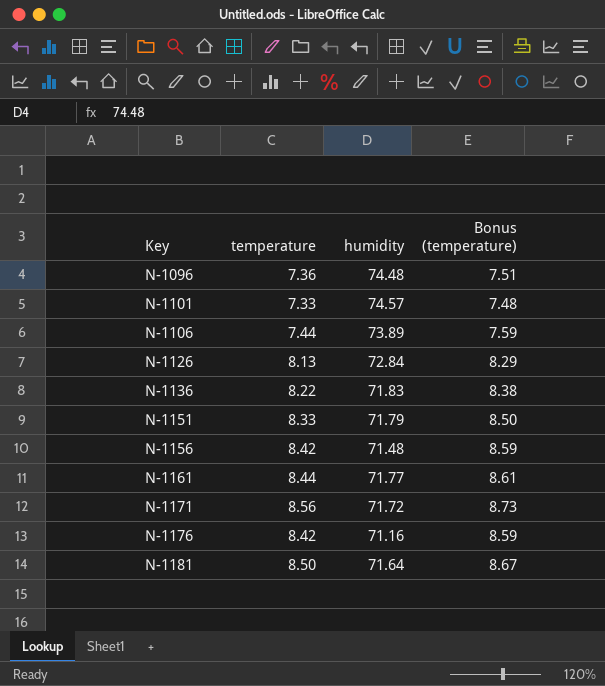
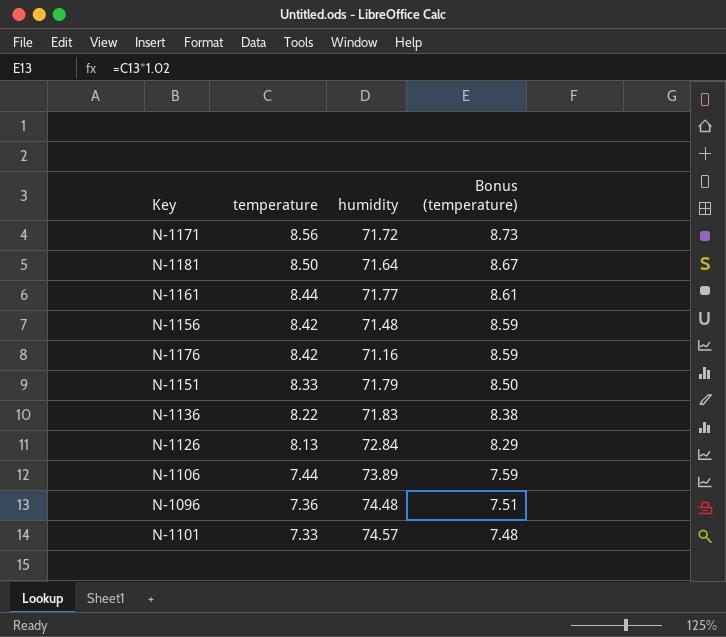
row order: Key ascending -> temperature descending

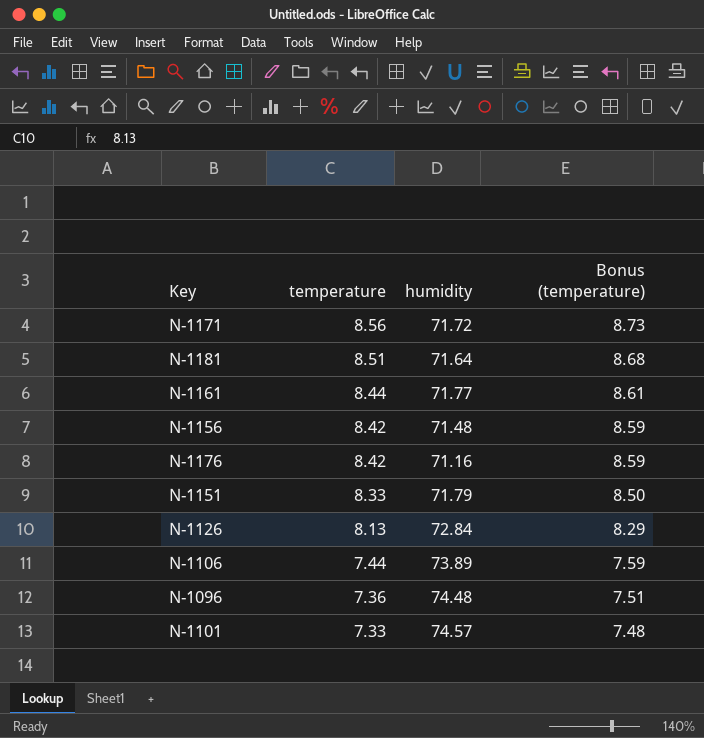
row N-1136: 8.22 | 71.83 | 8.38 -> none
N-1181 | temperature: 8.50 -> 8.51
N-1181 | Bonus (temperature): 8.67 -> 8.68

